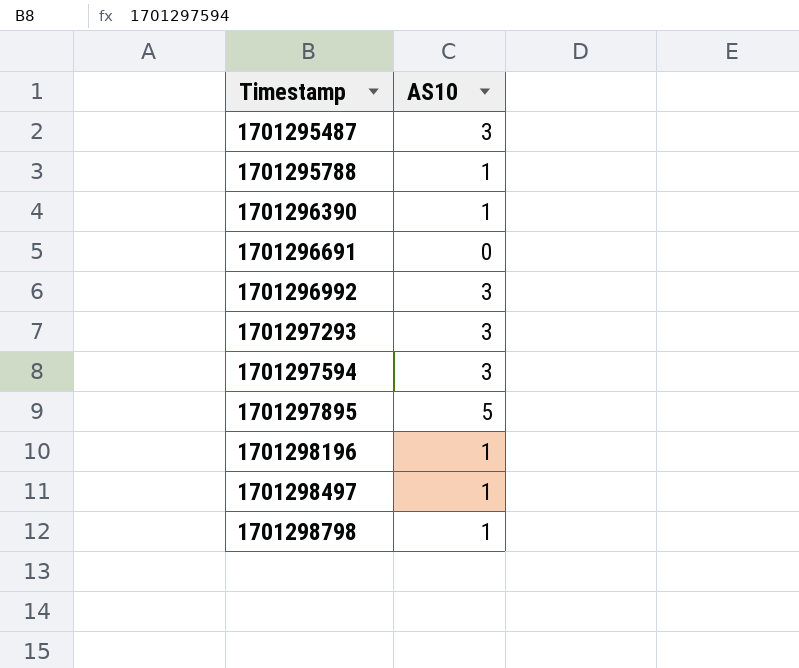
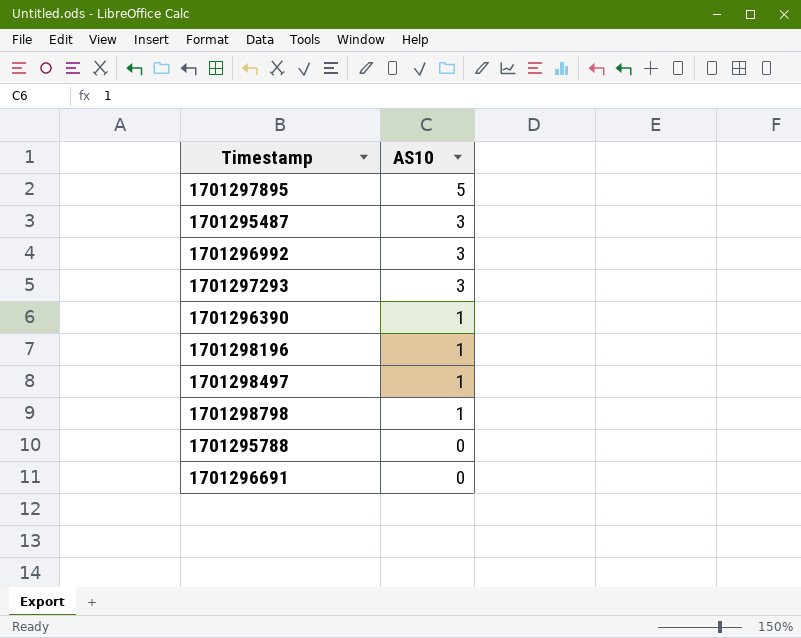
row order: Timestamp ascending -> AS10 descending
row 1701297594: 3 -> none
1701295788 | AS10: 1 -> 0

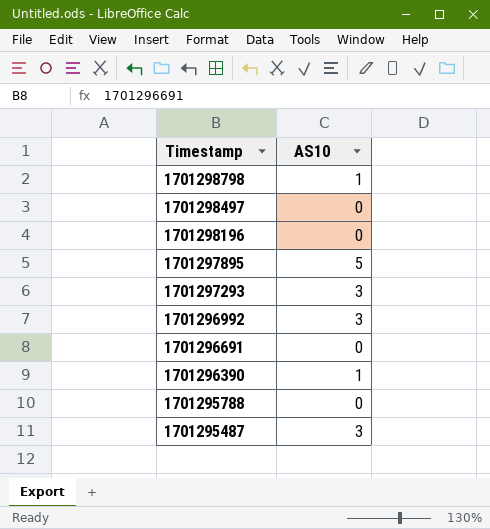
row order: AS10 descending -> Timestamp descending
1701298497 | AS10: 1 -> 0
1701298196 | AS10: 1 -> 0

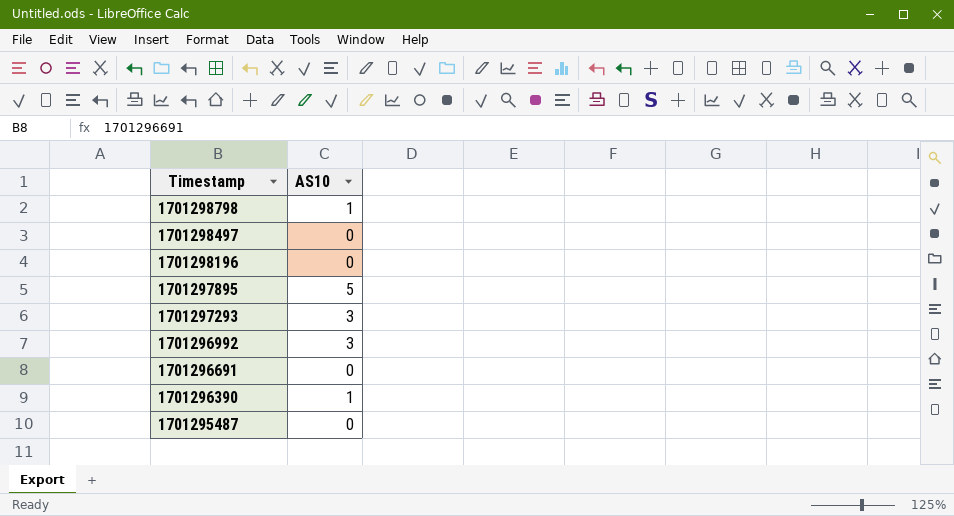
row 1701295788: 0 -> none
1701295487 | AS10: 3 -> 0

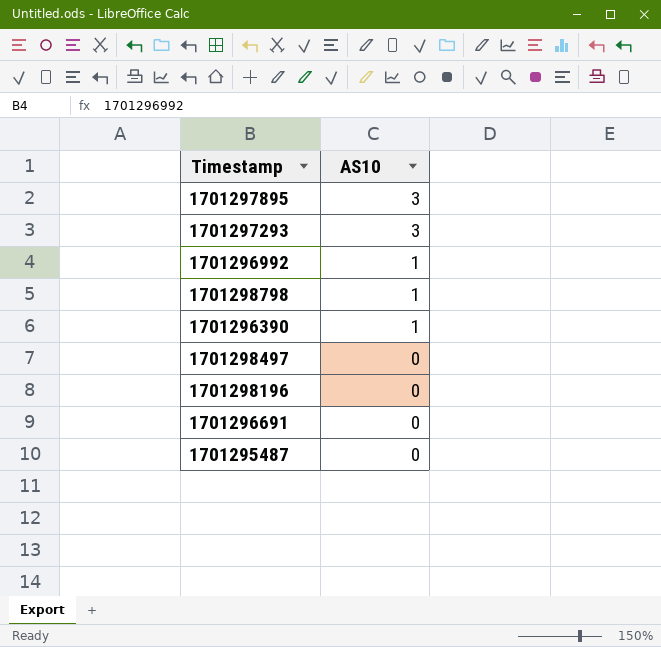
row order: Timestamp descending -> AS10 descending
1701297895 | AS10: 5 -> 3
1701296992 | AS10: 3 -> 1

